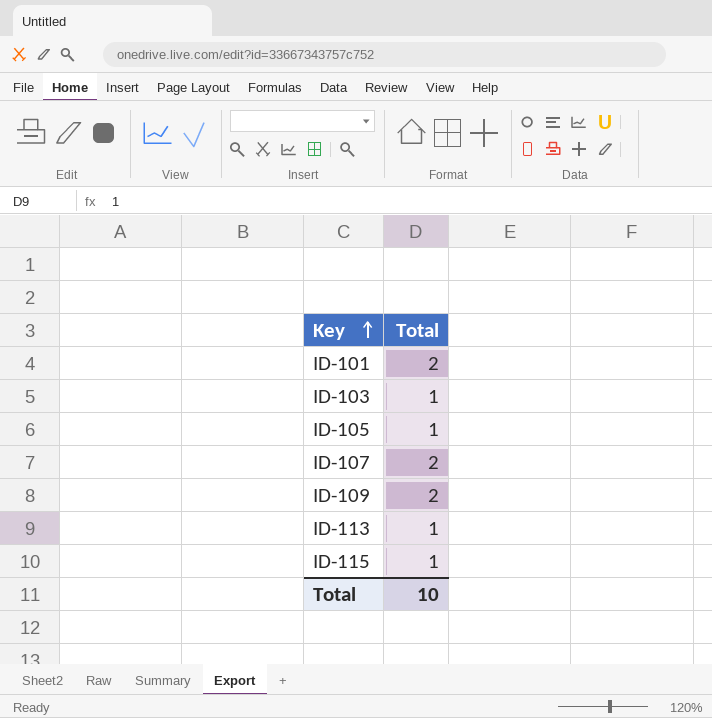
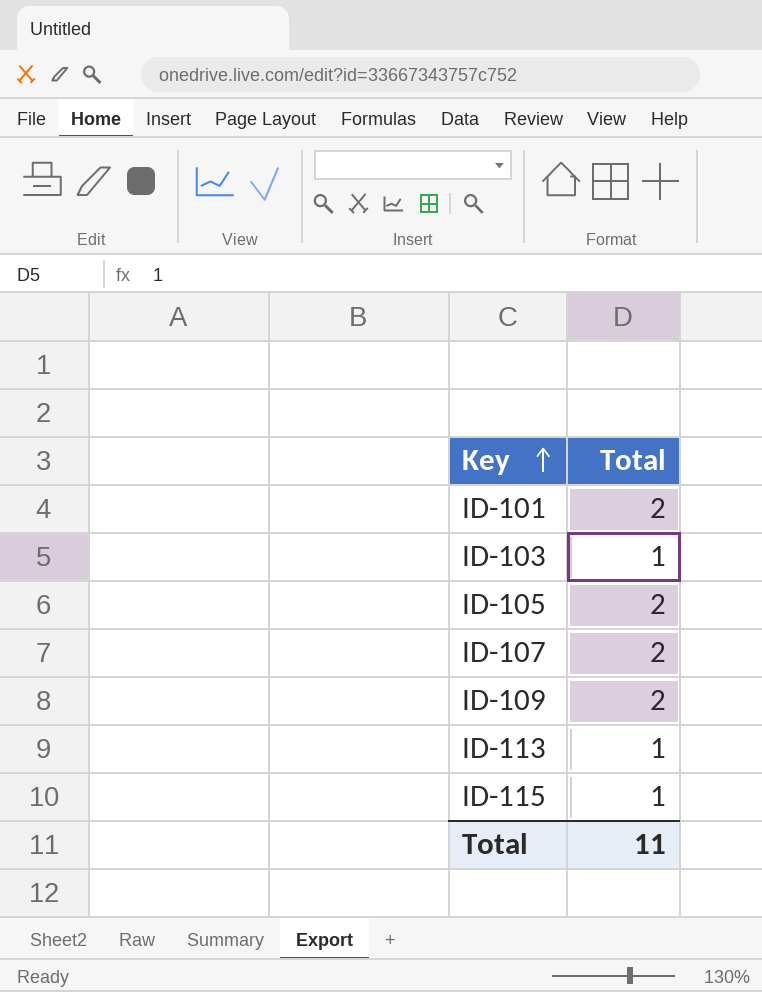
ID-105 | Total: 1 -> 2
Total | Total: 10 -> 11

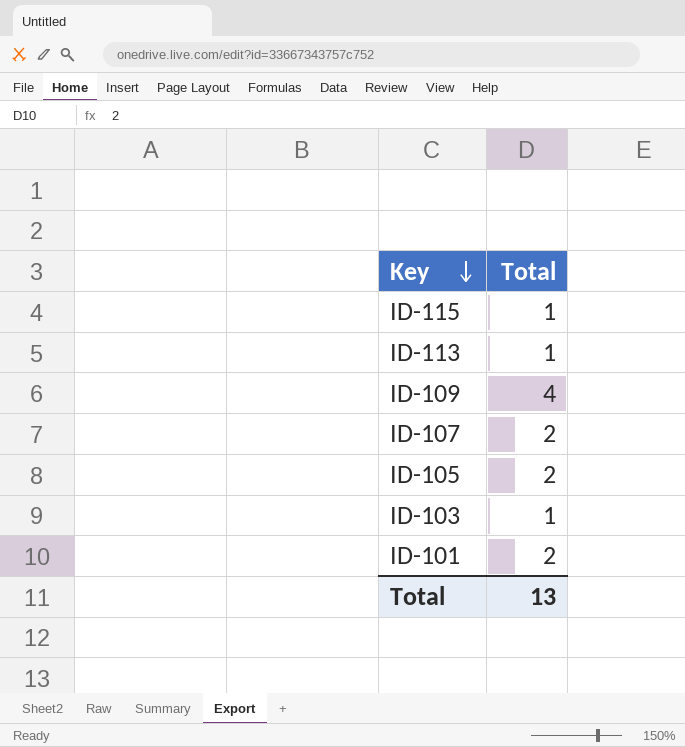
row order: Key ascending -> Key descending
ID-109 | Total: 2 -> 4
Total | Total: 11 -> 13

